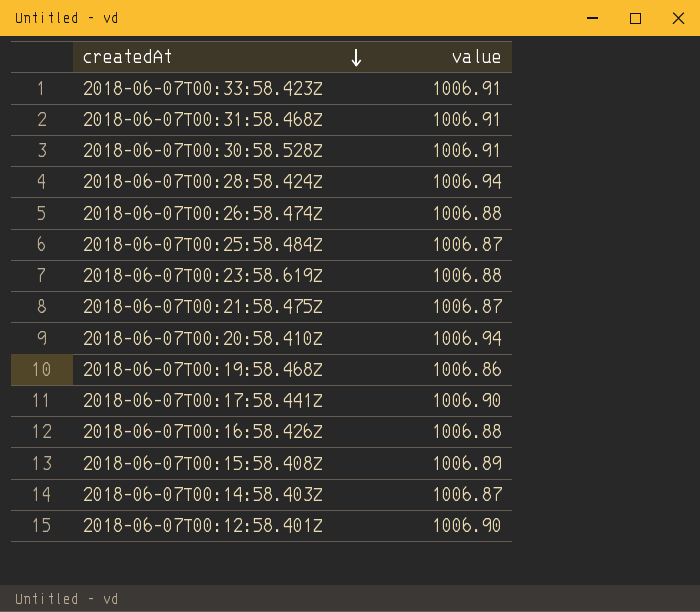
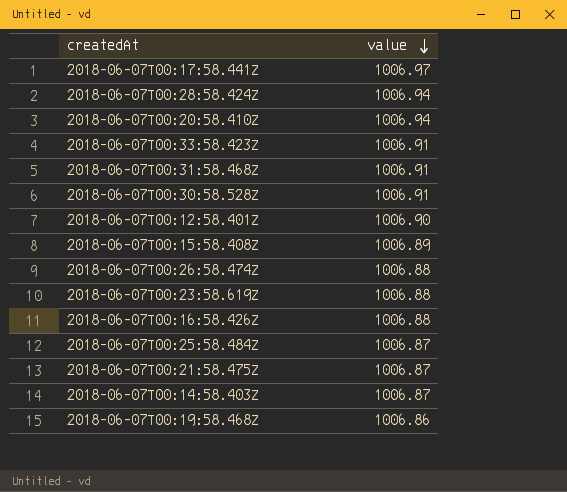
row order: createdAt descending -> value descending
2018-06-07T00:17:58.441Z | value: 1006.90 -> 1006.97

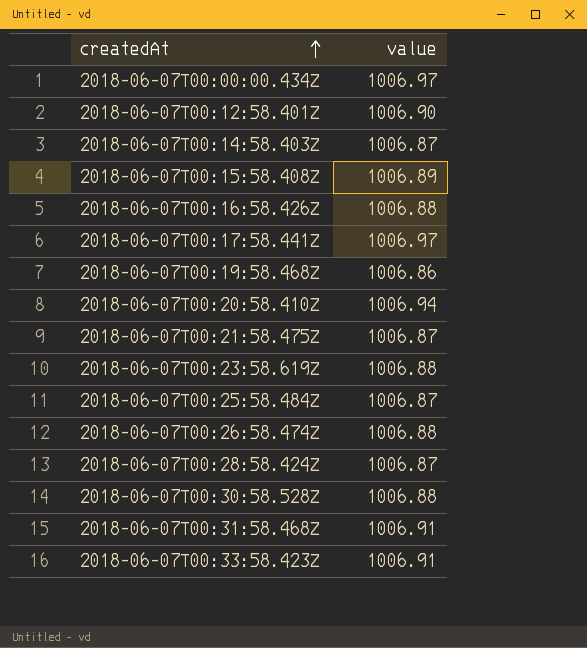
row order: value descending -> createdAt ascending
row 2018-06-07T00:00:00.434Z: none -> 1006.97
2018-06-07T00:28:58.424Z | value: 1006.94 -> 1006.87
2018-06-07T00:30:58.528Z | value: 1006.91 -> 1006.88

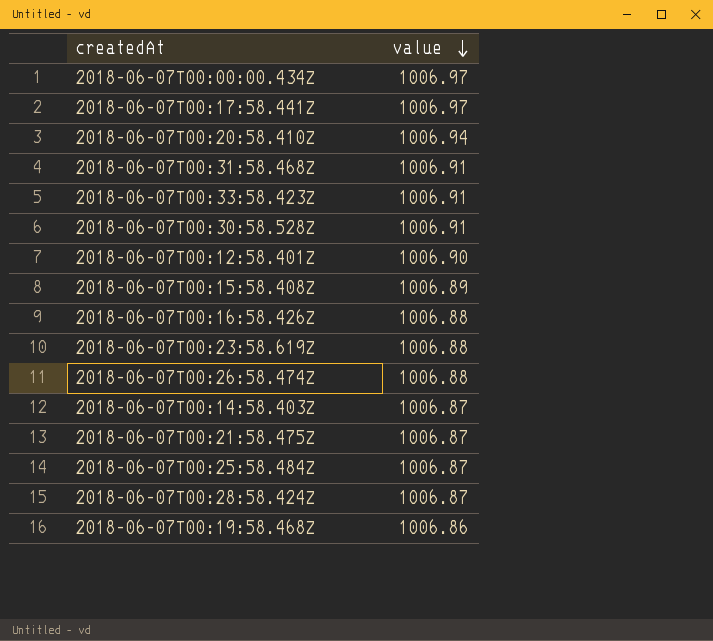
row order: createdAt ascending -> value descending
2018-06-07T00:30:58.528Z | value: 1006.88 -> 1006.91

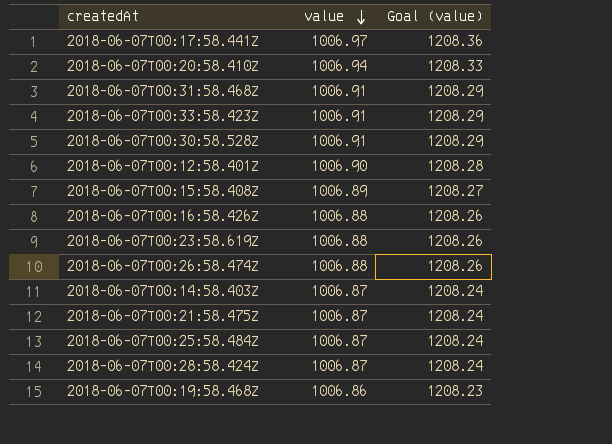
column Goal (value) | formula: none -> [value] * 1.2
row 2018-06-07T00:00:00.434Z: 1006.97 -> none

